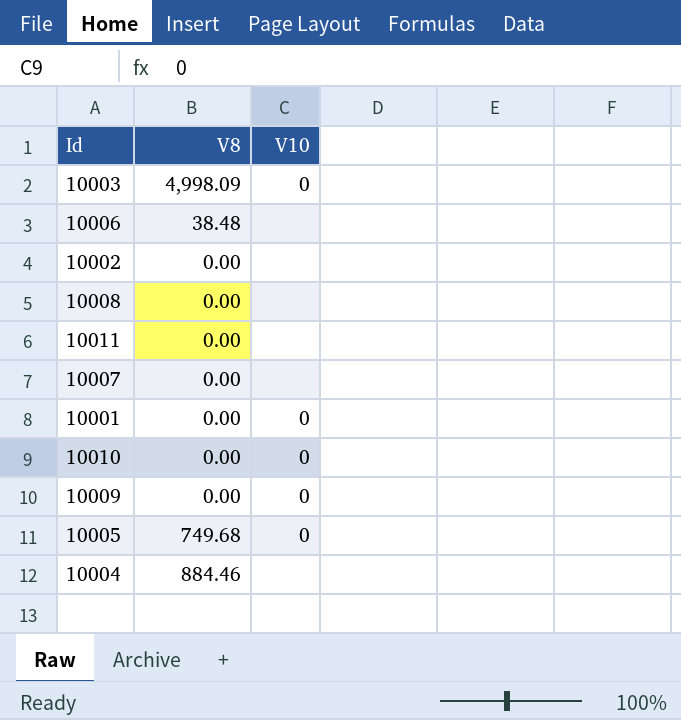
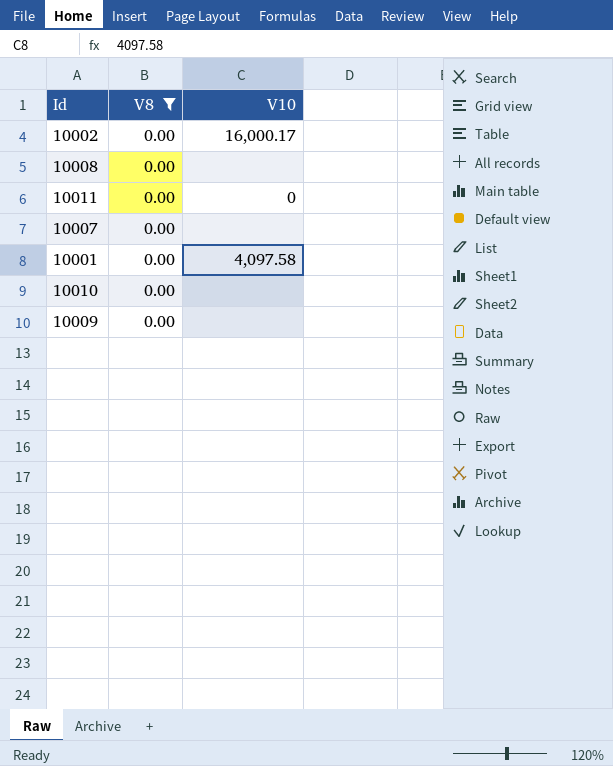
filter: none -> V8 = 0.00
10002 | V10: none -> 16,000.17
10011 | V10: none -> 0
10001 | V10: 0 -> 4,097.58
10010 | V10: 0 -> none
10009 | V10: 0 -> none

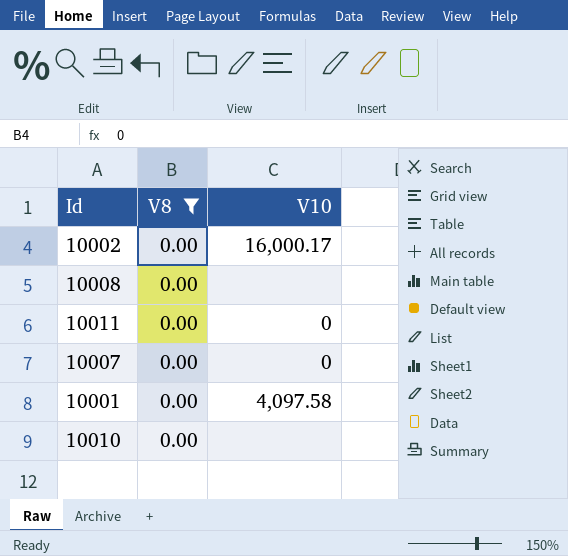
row 10009: 0.00 | none -> none
10007 | V10: none -> 0

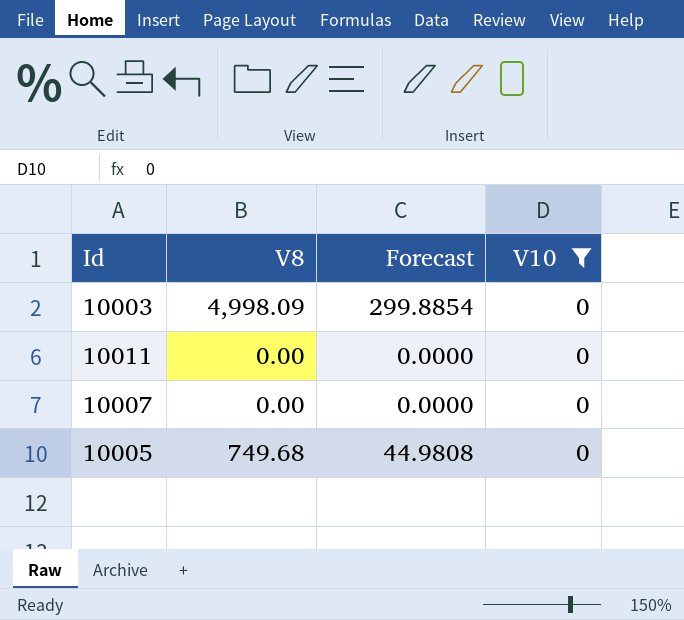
filter: V8 = 0.00 -> V10 = 0
column Forecast | formula: none -> [V8] * 0.06

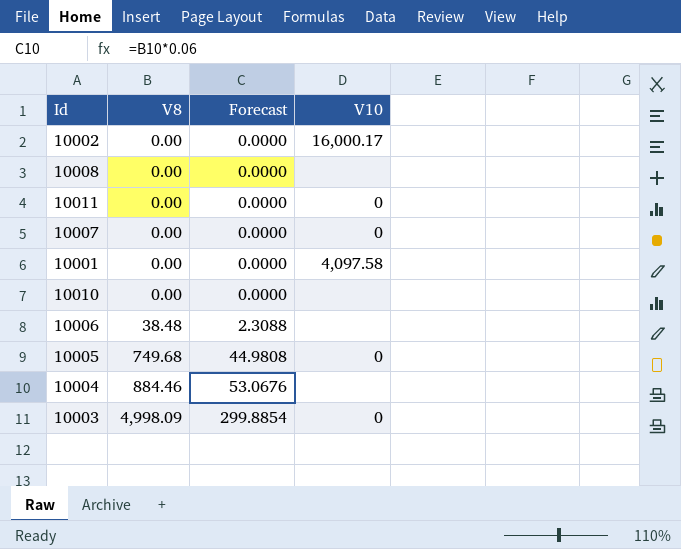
filter: V10 = 0 -> none
row order: none -> V8 ascending

